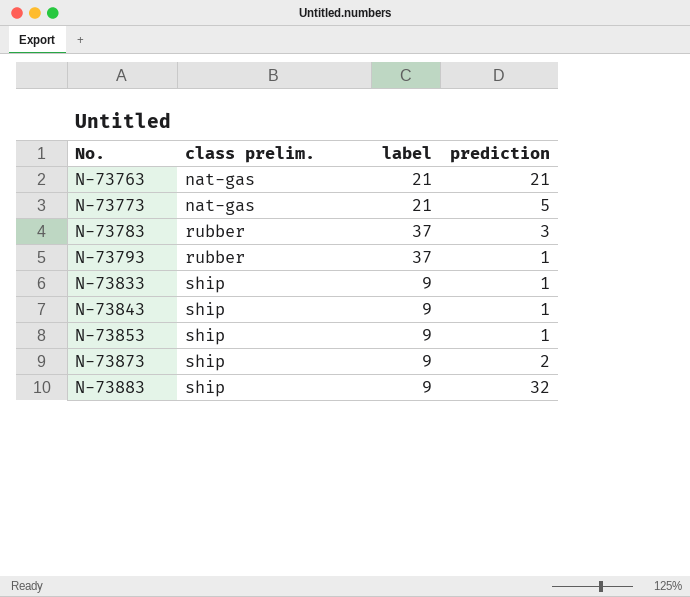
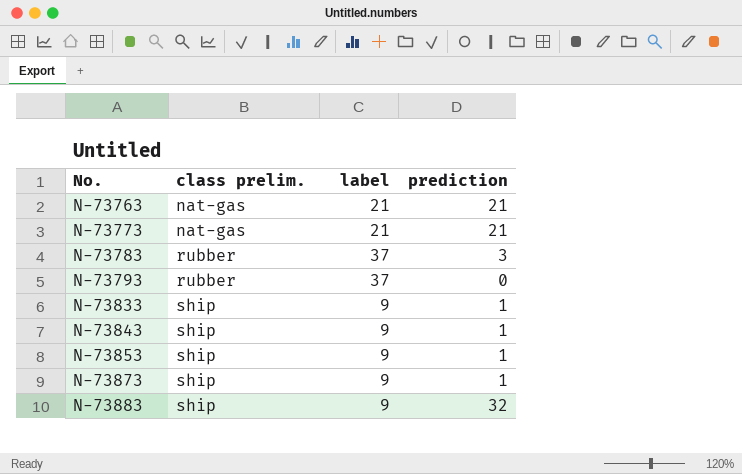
N-73773 | prediction: 5 -> 21
N-73793 | prediction: 1 -> 0
N-73873 | prediction: 2 -> 1

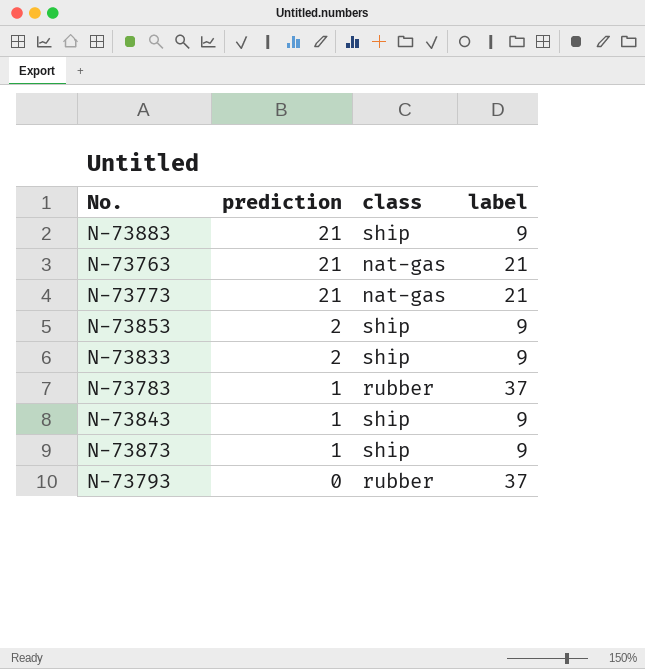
row order: No. ascending -> prediction descending
column prediction | position: 4 -> 2
column name: class prelim. -> class
N-73883 | prediction: 32 -> 21
N-73853 | prediction: 1 -> 2
N-73833 | prediction: 1 -> 2
N-73783 | prediction: 3 -> 1

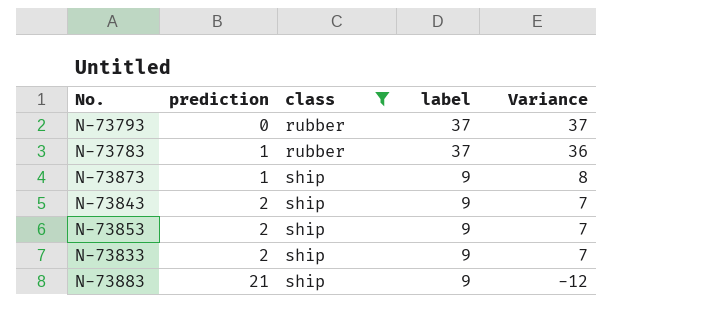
filter: none -> class != nat-gas
row order: prediction descending -> prediction ascending
column Variance | formula: none -> [label] - [prediction]
N-73843 | prediction: 1 -> 2

